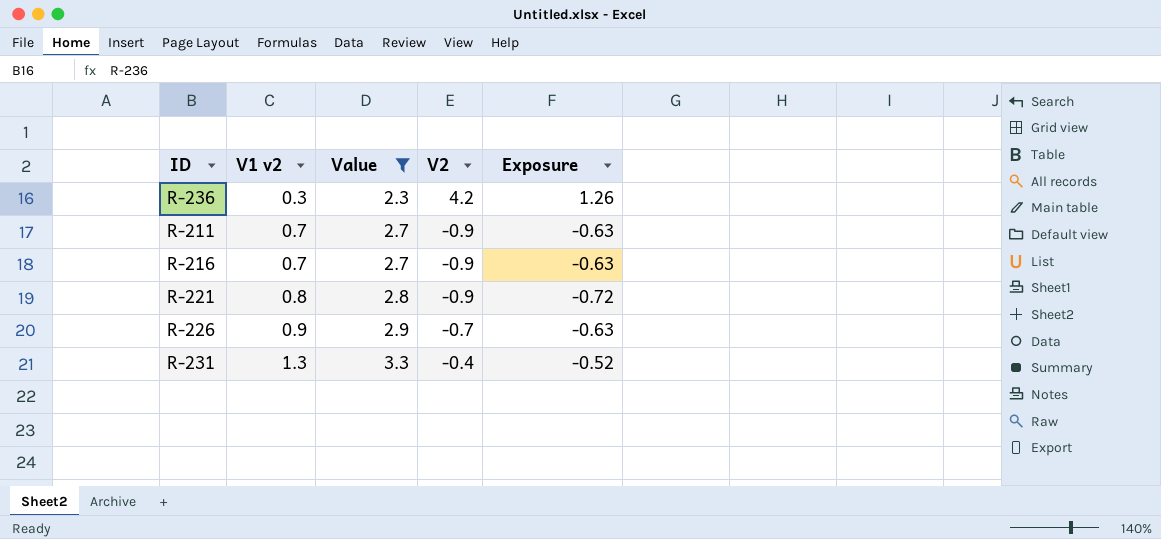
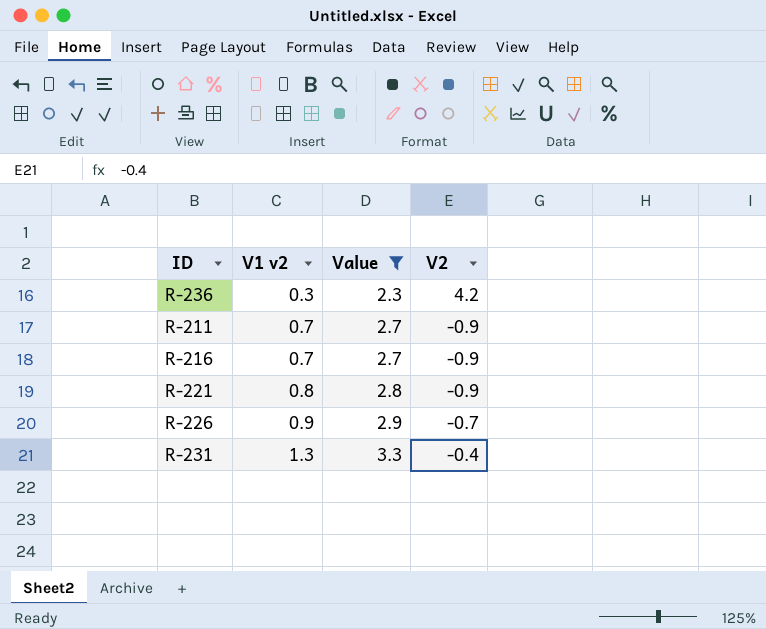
column Exposure | formula: [V1 v2] * [V2] -> none

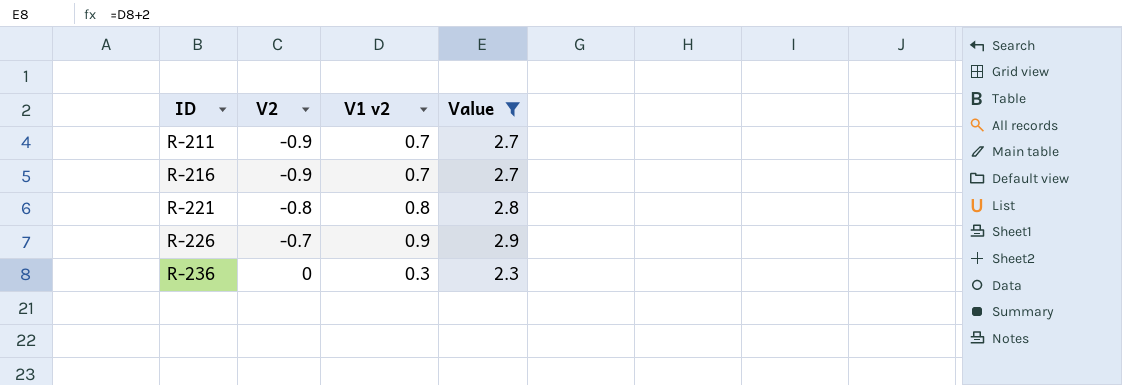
row order: V1 v2 ascending -> ID ascending
column V2 | position: 4 -> 2
row R-231: 1.3 | 3.3 | -0.4 -> none
R-221 | V2: -0.9 -> -0.8
R-236 | V2: 4.2 -> 0

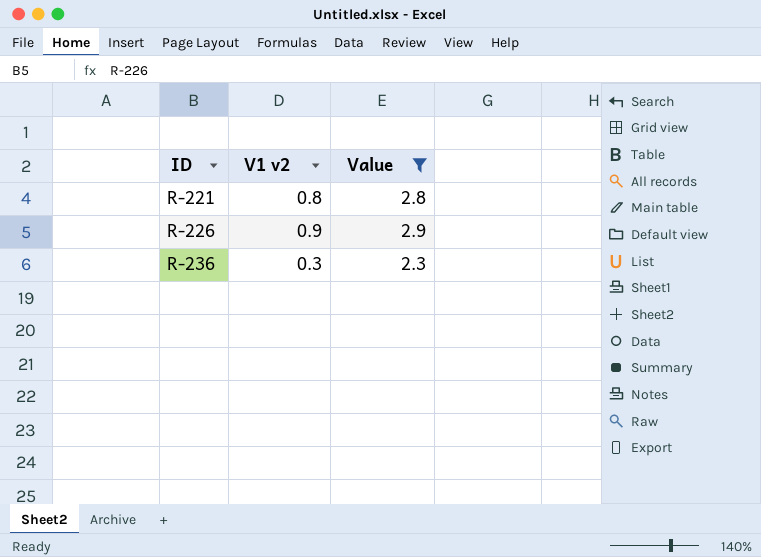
column V2 | position: 2 -> none
row R-211: -0.9 | 0.7 | 2.7 -> none
row R-216: -0.9 | 0.7 | 2.7 -> none

